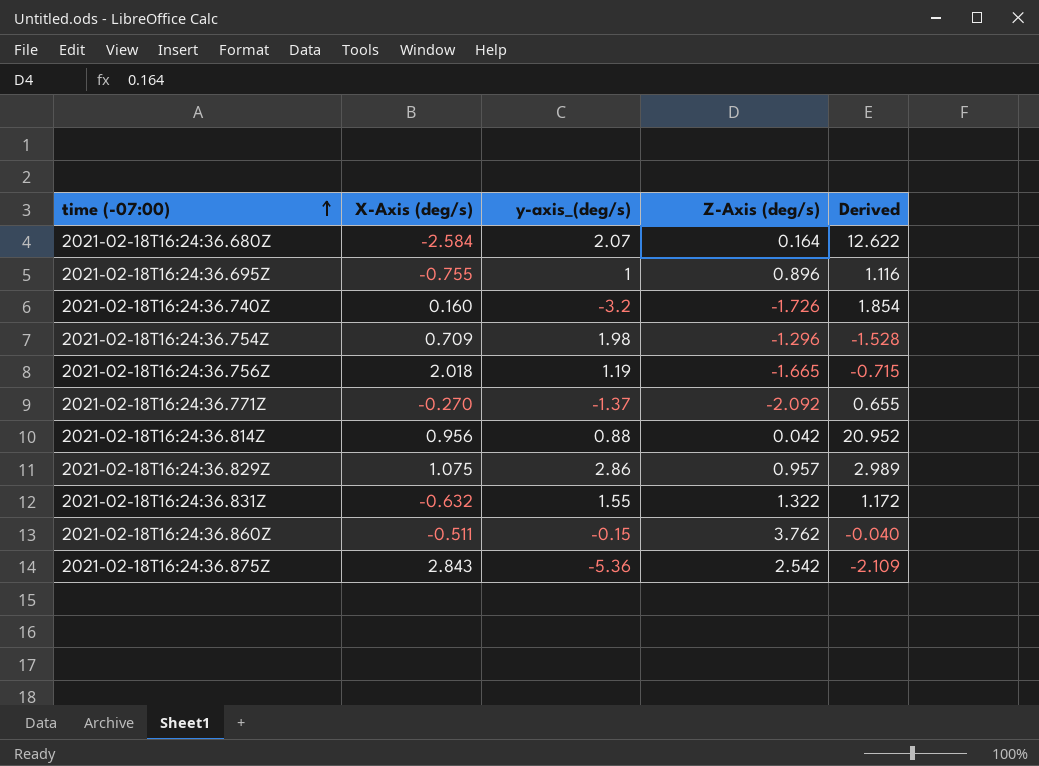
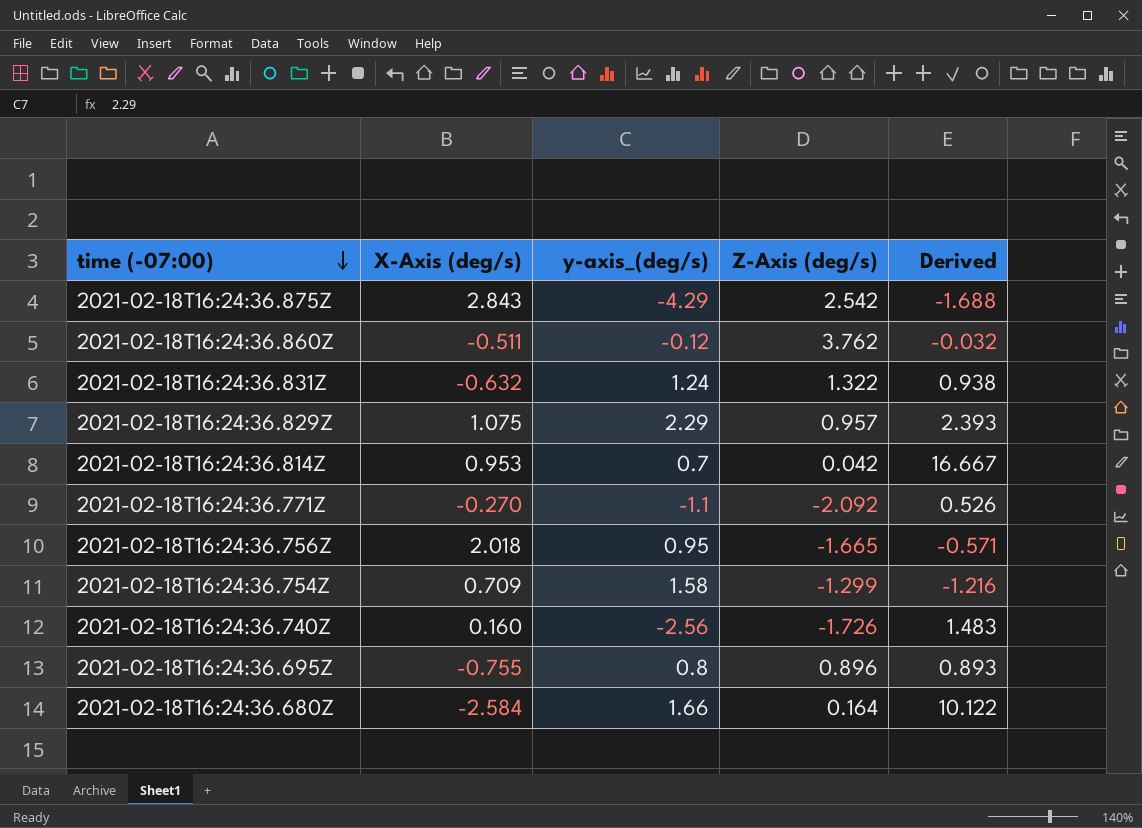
row order: time (-07:00) ascending -> time (-07:00) descending
2021-02-18T16:24:36.875Z | y-axis_(deg/s): -5.36 -> -4.29
2021-02-18T16:24:36.875Z | Derived: -2.109 -> -1.688
2021-02-18T16:24:36.860Z | y-axis_(deg/s): -0.15 -> -0.12
2021-02-18T16:24:36.860Z | Derived: -0.040 -> -0.032
2021-02-18T16:24:36.831Z | y-axis_(deg/s): 1.55 -> 1.24
2021-02-18T16:24:36.831Z | Derived: 1.172 -> 0.938
2021-02-18T16:24:36.829Z | y-axis_(deg/s): 2.86 -> 2.29
2021-02-18T16:24:36.829Z | Derived: 2.989 -> 2.393
2021-02-18T16:24:36.814Z | X-Axis (deg/s): 0.956 -> 0.953
2021-02-18T16:24:36.814Z | y-axis_(deg/s): 0.88 -> 0.7
2021-02-18T16:24:36.814Z | Derived: 20.952 -> 16.667
2021-02-18T16:24:36.771Z | y-axis_(deg/s): -1.37 -> -1.1
2021-02-18T16:24:36.771Z | Derived: 0.655 -> 0.526
2021-02-18T16:24:36.756Z | y-axis_(deg/s): 1.19 -> 0.95
2021-02-18T16:24:36.756Z | Derived: -0.715 -> -0.571
2021-02-18T16:24:36.754Z | y-axis_(deg/s): 1.98 -> 1.58
2021-02-18T16:24:36.754Z | Z-Axis (deg/s): -1.296 -> -1.299
2021-02-18T16:24:36.754Z | Derived: -1.528 -> -1.216
2021-02-18T16:24:36.740Z | y-axis_(deg/s): -3.2 -> -2.56
2021-02-18T16:24:36.740Z | Derived: 1.854 -> 1.483
2021-02-18T16:24:36.695Z | y-axis_(deg/s): 1 -> 0.8
2021-02-18T16:24:36.695Z | Derived: 1.116 -> 0.893
2021-02-18T16:24:36.680Z | y-axis_(deg/s): 2.07 -> 1.66
2021-02-18T16:24:36.680Z | Derived: 12.622 -> 10.122

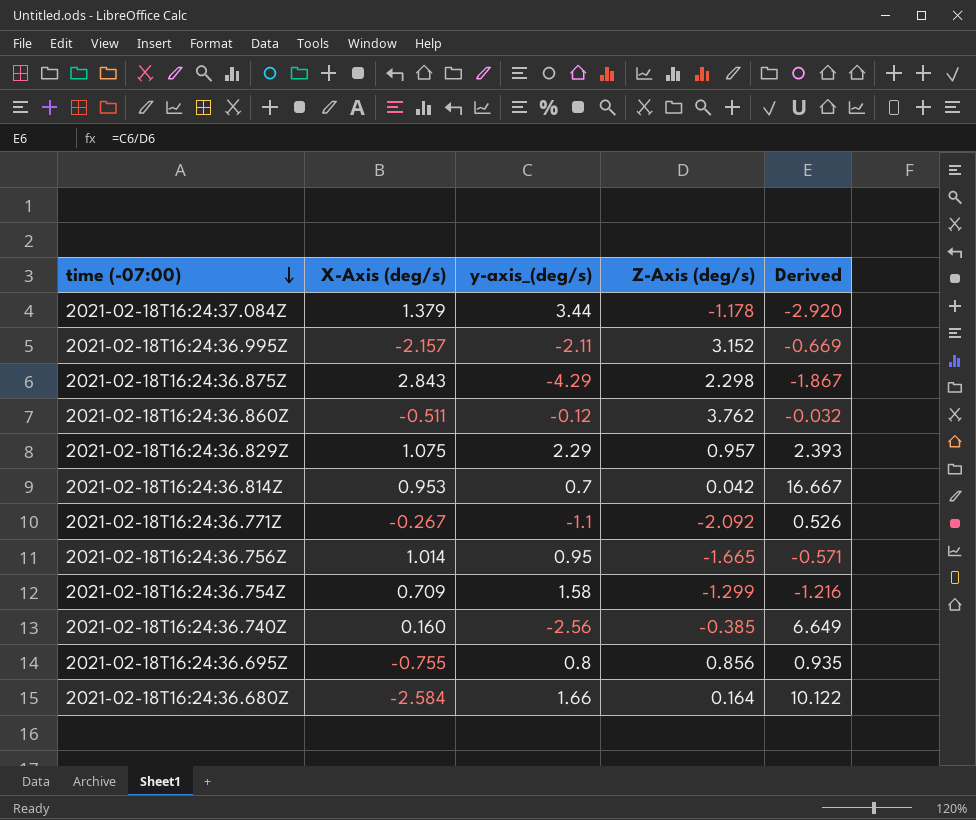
row 2021-02-18T16:24:36.831Z: -0.632 | 1.24 | 1.322 | 0.938 -> none
row 2021-02-18T16:24:37.084Z: none -> 1.379 | 3.44 | -1.178 | -2.920
row 2021-02-18T16:24:36.995Z: none -> -2.157 | -2.11 | 3.152 | -0.669
2021-02-18T16:24:36.875Z | Z-Axis (deg/s): 2.542 -> 2.298
2021-02-18T16:24:36.875Z | Derived: -1.688 -> -1.867
2021-02-18T16:24:36.771Z | X-Axis (deg/s): -0.270 -> -0.267
2021-02-18T16:24:36.756Z | X-Axis (deg/s): 2.018 -> 1.014
2021-02-18T16:24:36.740Z | Z-Axis (deg/s): -1.726 -> -0.385
2021-02-18T16:24:36.740Z | Derived: 1.483 -> 6.649
2021-02-18T16:24:36.695Z | Z-Axis (deg/s): 0.896 -> 0.856
2021-02-18T16:24:36.695Z | Derived: 0.893 -> 0.935

